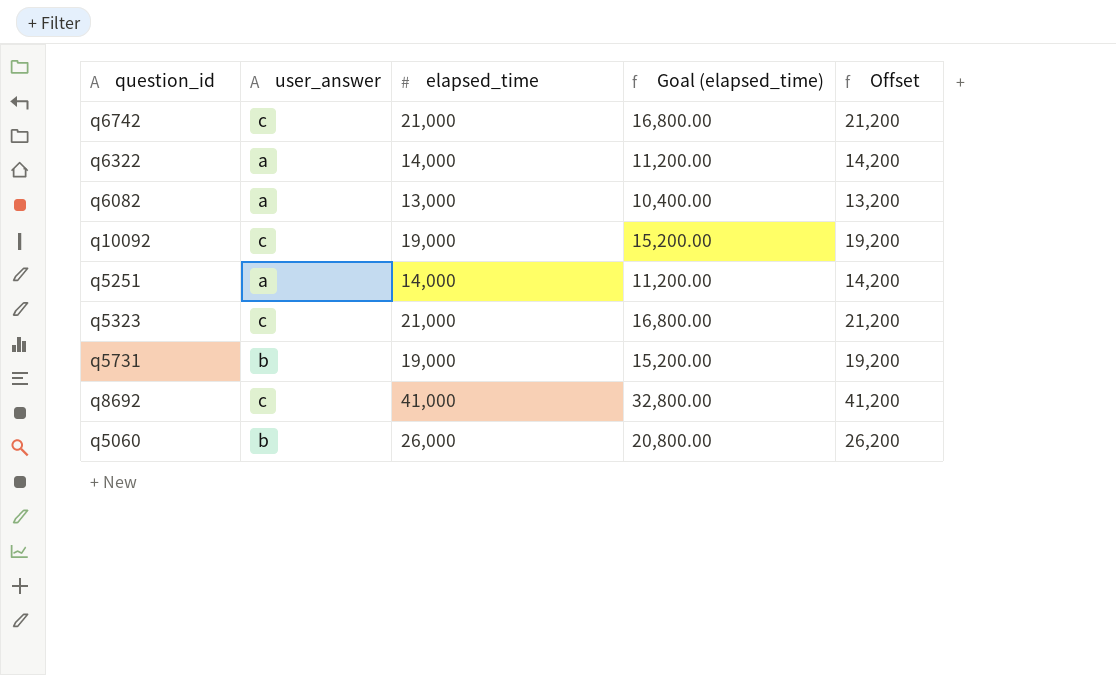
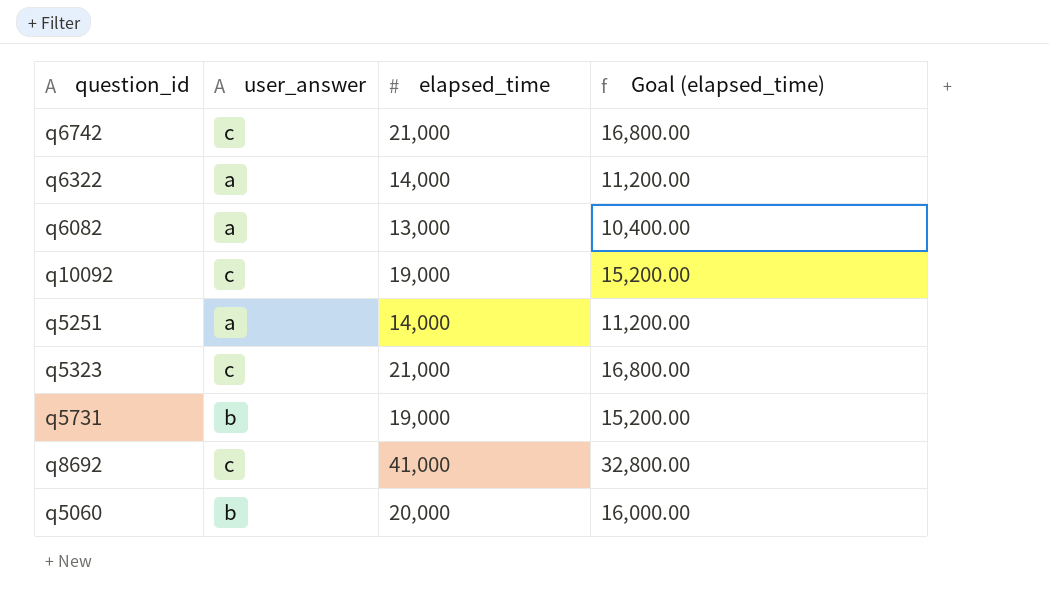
column Offset | formula: [elapsed_time] + 200 -> none
q5060 | elapsed_time: 26,000 -> 20,000
q5060 | Goal (elapsed_time): 20,800.00 -> 16,000.00

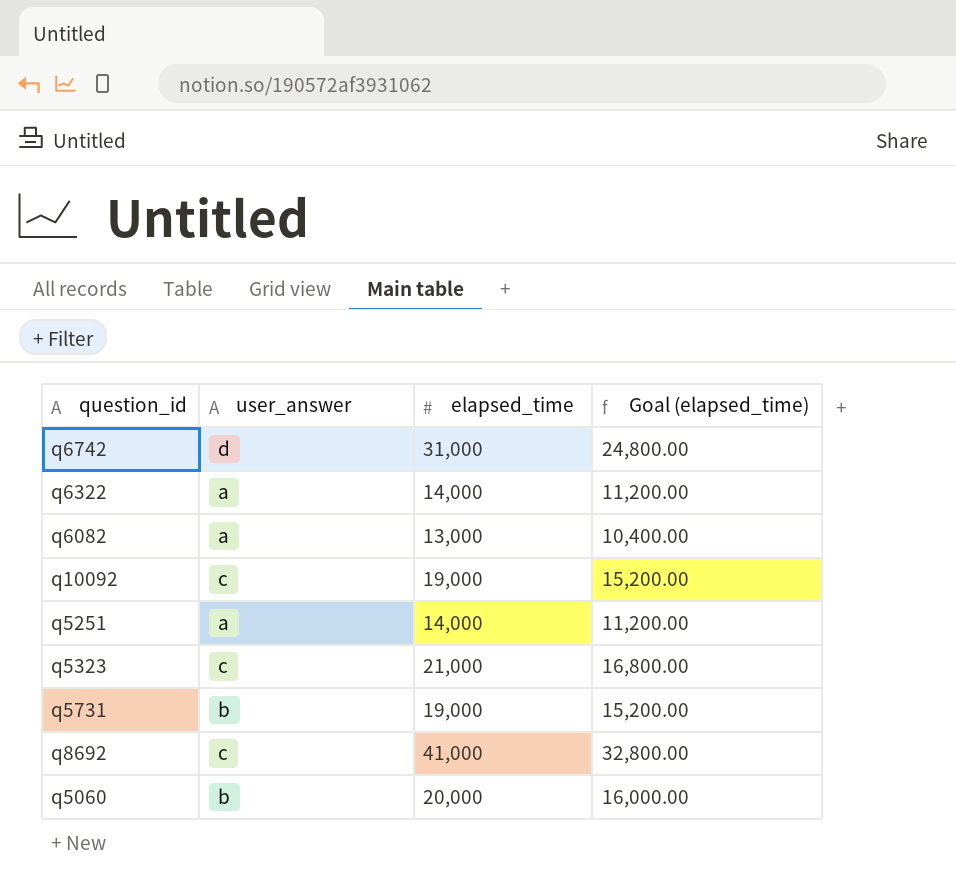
q6742 | user_answer: c -> d
q6742 | elapsed_time: 21,000 -> 31,000
q6742 | Goal (elapsed_time): 16,800.00 -> 24,800.00

